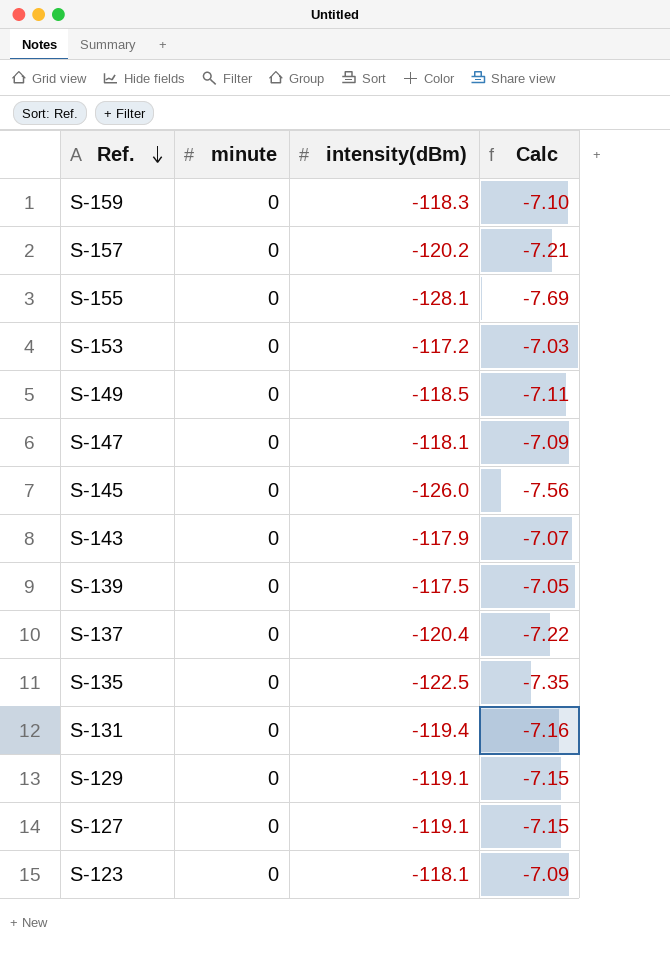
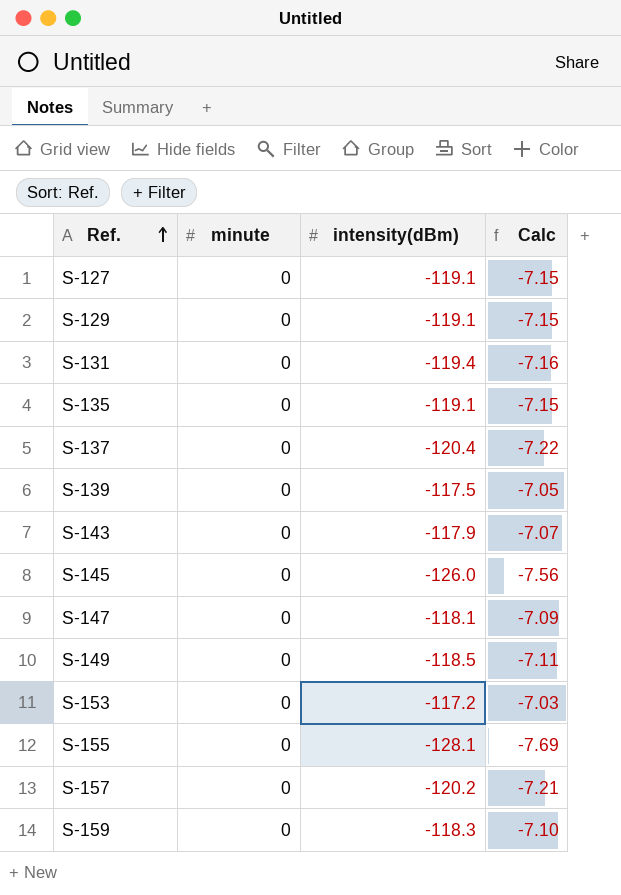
row order: Ref. descending -> Ref. ascending
row S-123: 0 | -118.1 | -7.09 -> none
S-135 | intensity(dBm): -122.5 -> -119.1
S-135 | Calc: -7.35 -> -7.15

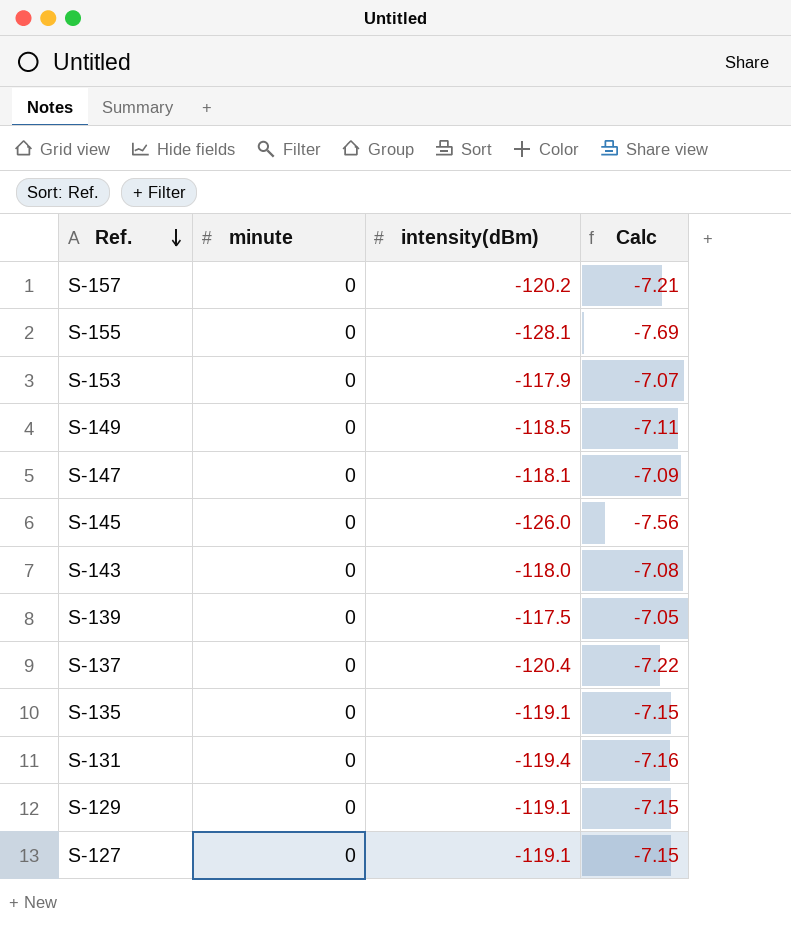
row order: Ref. ascending -> Ref. descending
row S-159: 0 | -118.3 | -7.10 -> none
S-153 | intensity(dBm): -117.2 -> -117.9
S-153 | Calc: -7.03 -> -7.07
S-143 | intensity(dBm): -117.9 -> -118.0
S-143 | Calc: -7.07 -> -7.08

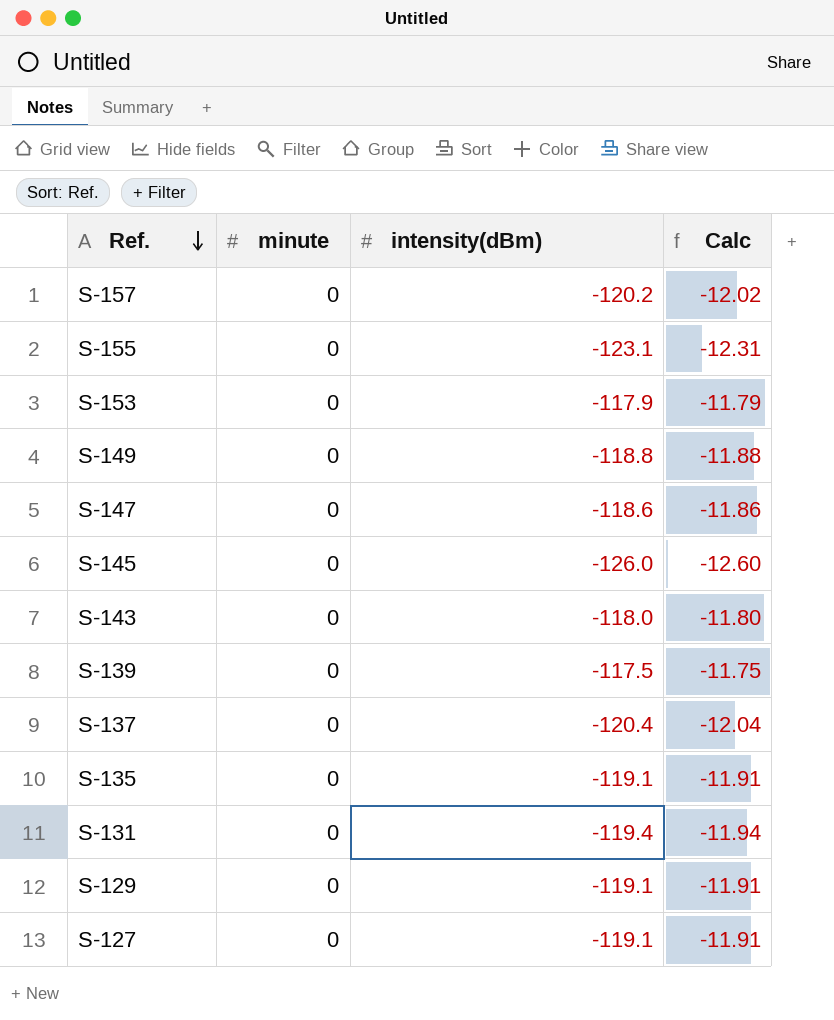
column Calc | formula: [intensity(dBm)] * 0.06 -> [intensity(dBm)] * 0.1
S-155 | intensity(dBm): -128.1 -> -123.1
S-149 | intensity(dBm): -118.5 -> -118.8
S-147 | intensity(dBm): -118.1 -> -118.6

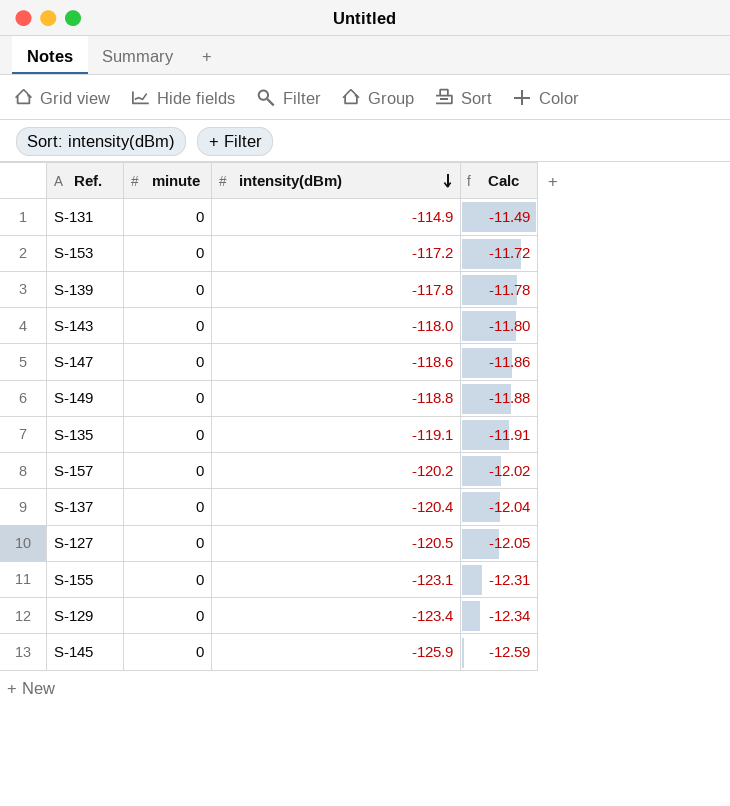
row order: Ref. descending -> intensity(dBm) descending
S-131 | intensity(dBm): -119.4 -> -114.9
S-131 | Calc: -11.94 -> -11.49
S-153 | intensity(dBm): -117.9 -> -117.2
S-153 | Calc: -11.79 -> -11.72
S-139 | intensity(dBm): -117.5 -> -117.8
S-139 | Calc: -11.75 -> -11.78
S-127 | intensity(dBm): -119.1 -> -120.5
S-127 | Calc: -11.91 -> -12.05
S-129 | intensity(dBm): -119.1 -> -123.4
S-129 | Calc: -11.91 -> -12.34
S-145 | intensity(dBm): -126.0 -> -125.9
S-145 | Calc: -12.60 -> -12.59

